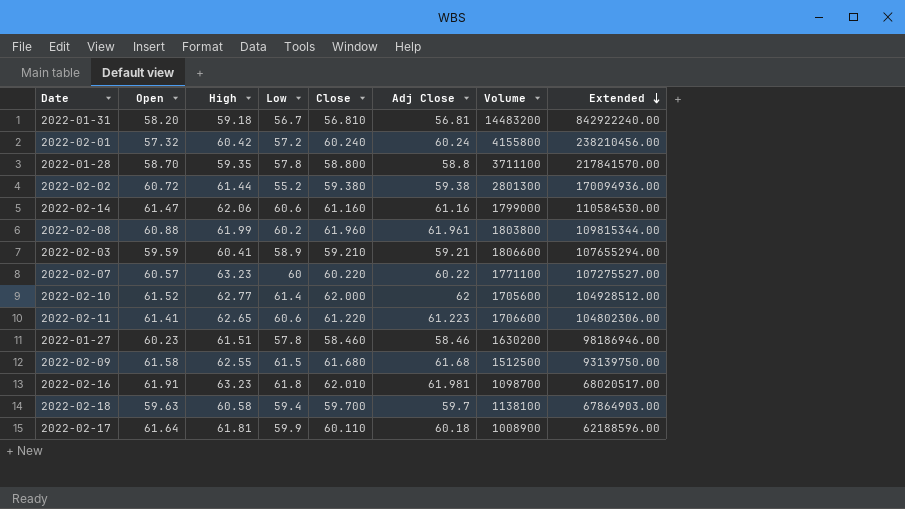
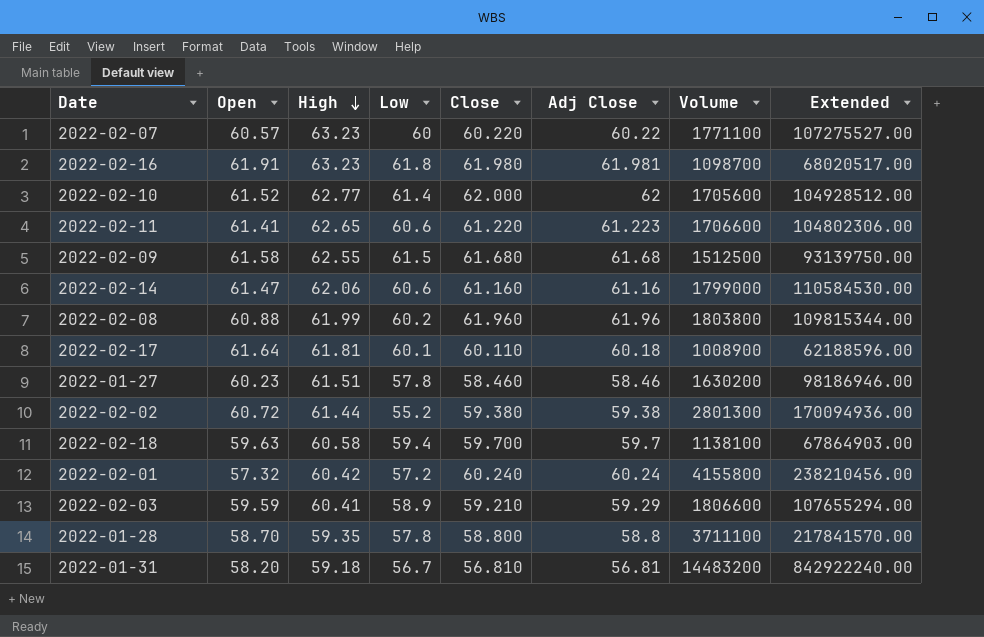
row order: Extended descending -> High descending
2022-02-16 | Close: 62.010 -> 61.980
2022-02-08 | Adj Close: 61.961 -> 61.96
2022-02-17 | Low: 59.9 -> 60.1
2022-02-03 | Adj Close: 59.21 -> 59.29

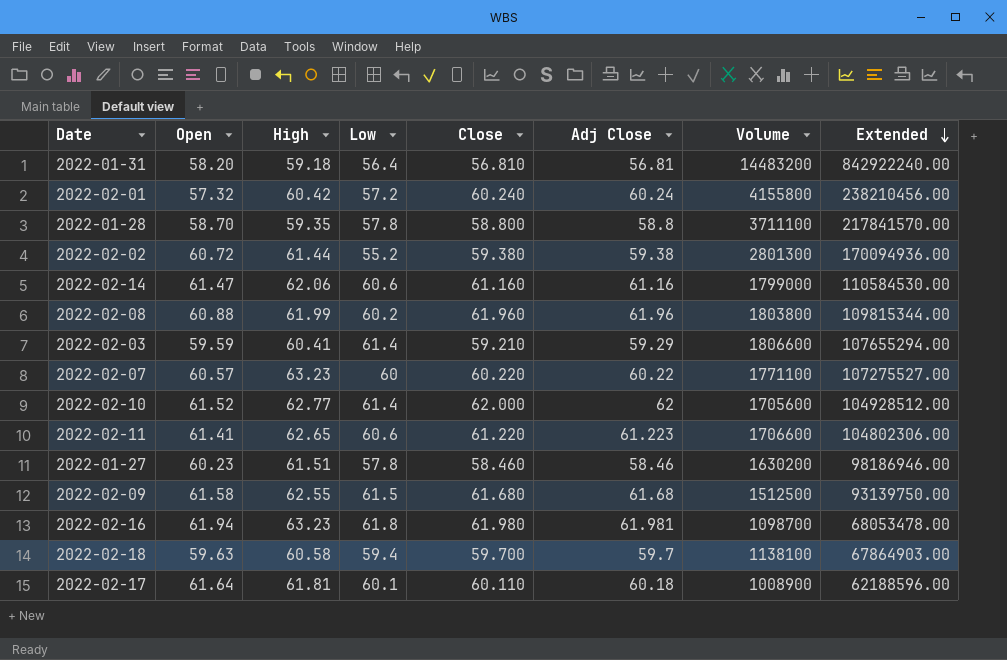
row order: High descending -> Extended descending
2022-01-31 | Low: 56.7 -> 56.4
2022-02-03 | Low: 58.9 -> 61.4
2022-02-16 | Open: 61.91 -> 61.94
2022-02-16 | Extended: 68020517.00 -> 68053478.00

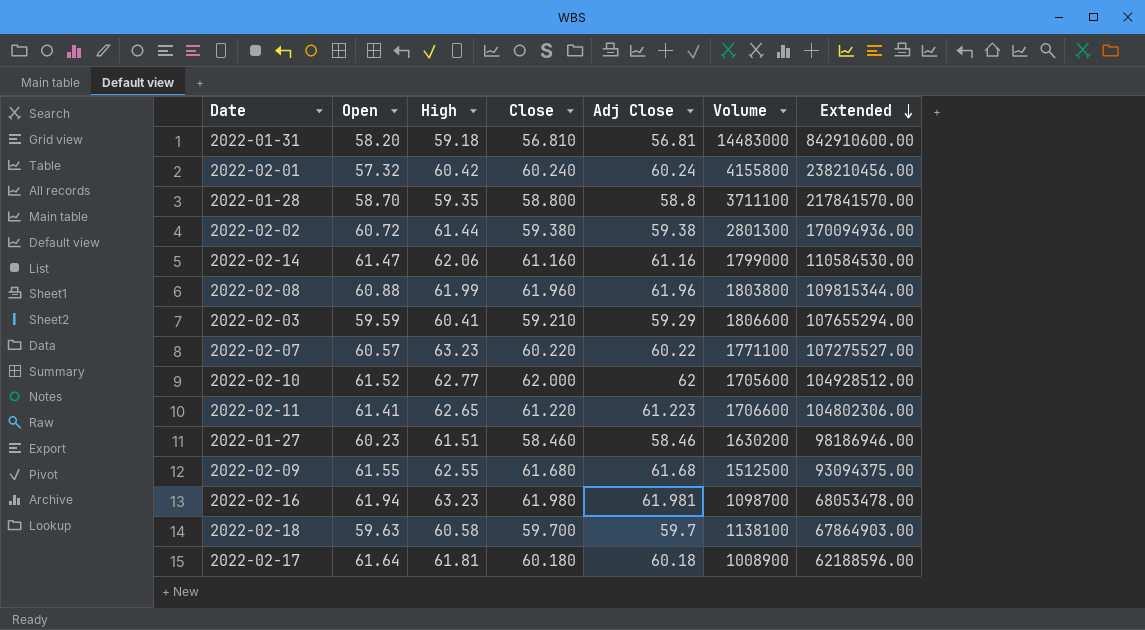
column Low | position: 4 -> none
2022-01-31 | Volume: 14483200 -> 14483000
2022-01-31 | Extended: 842922240.00 -> 842910600.00
2022-02-09 | Open: 61.58 -> 61.55
2022-02-09 | Extended: 93139750.00 -> 93094375.00
2022-02-17 | Close: 60.110 -> 60.180

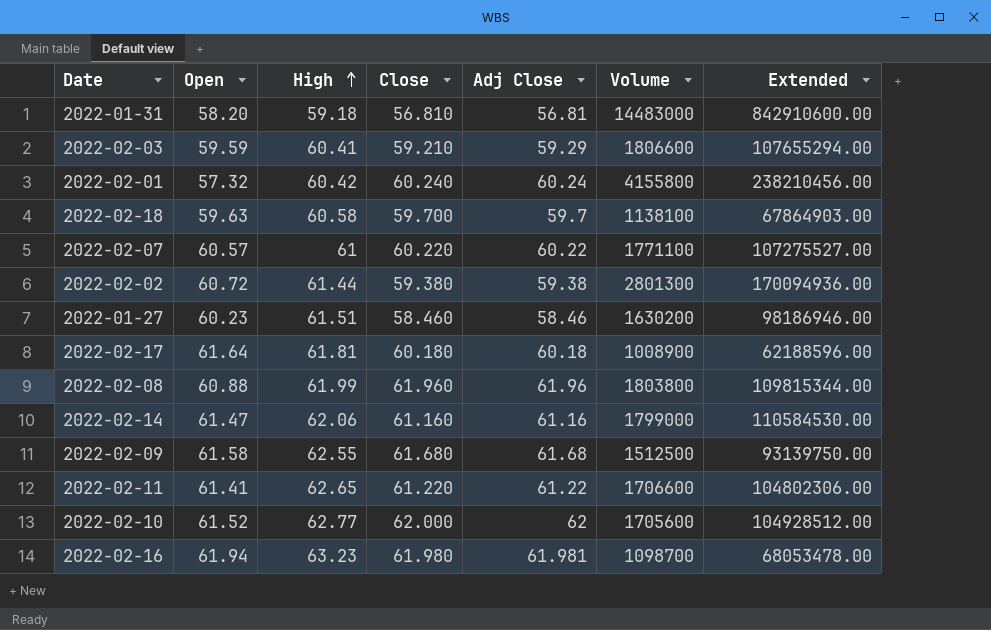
row order: Extended descending -> High ascending
row 2022-01-28: 58.70 | 59.35 | 58.800 | 58.8 | 3711100 | 217841570.00 -> none
2022-02-07 | High: 63.23 -> 61
2022-02-09 | Open: 61.55 -> 61.58
2022-02-09 | Extended: 93094375.00 -> 93139750.00
2022-02-11 | Adj Close: 61.223 -> 61.22

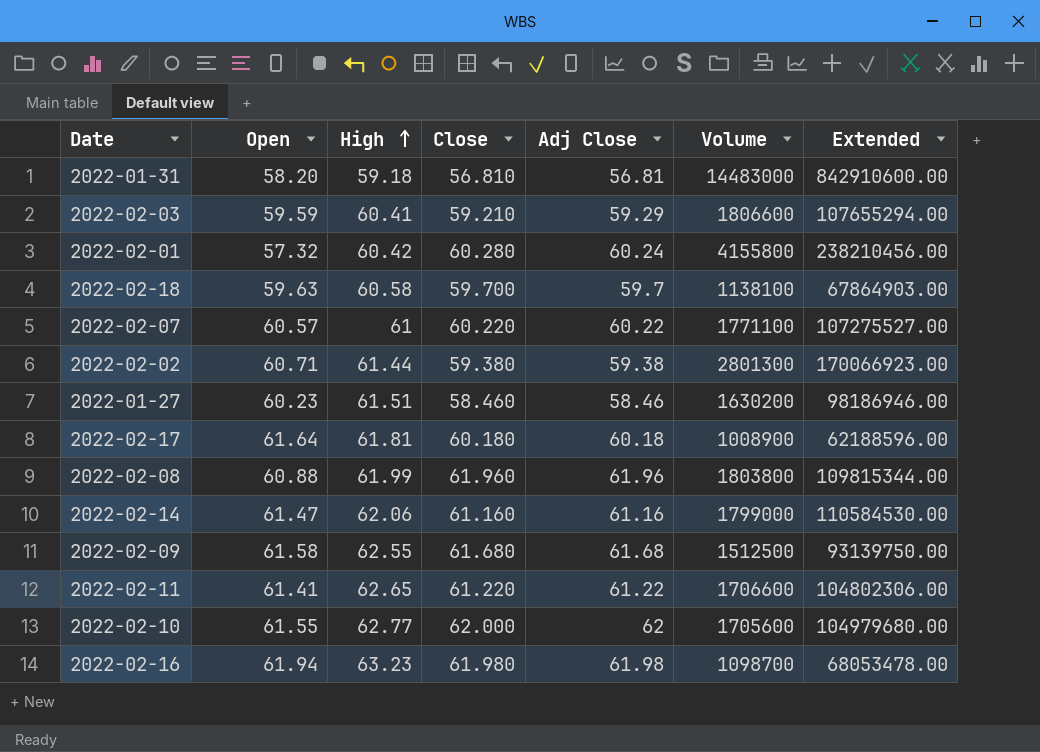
2022-02-01 | Close: 60.240 -> 60.280
2022-02-02 | Open: 60.72 -> 60.71
2022-02-02 | Extended: 170094936.00 -> 170066923.00
2022-02-10 | Open: 61.52 -> 61.55
2022-02-10 | Extended: 104928512.00 -> 104979680.00
2022-02-16 | Adj Close: 61.981 -> 61.98

